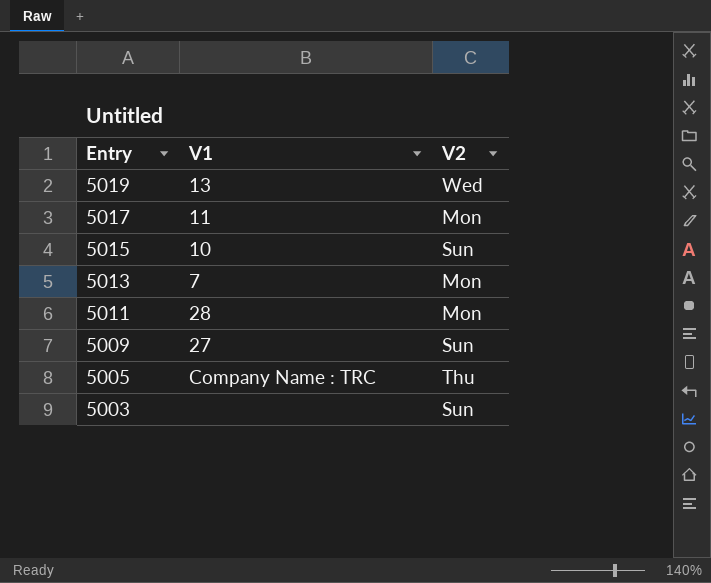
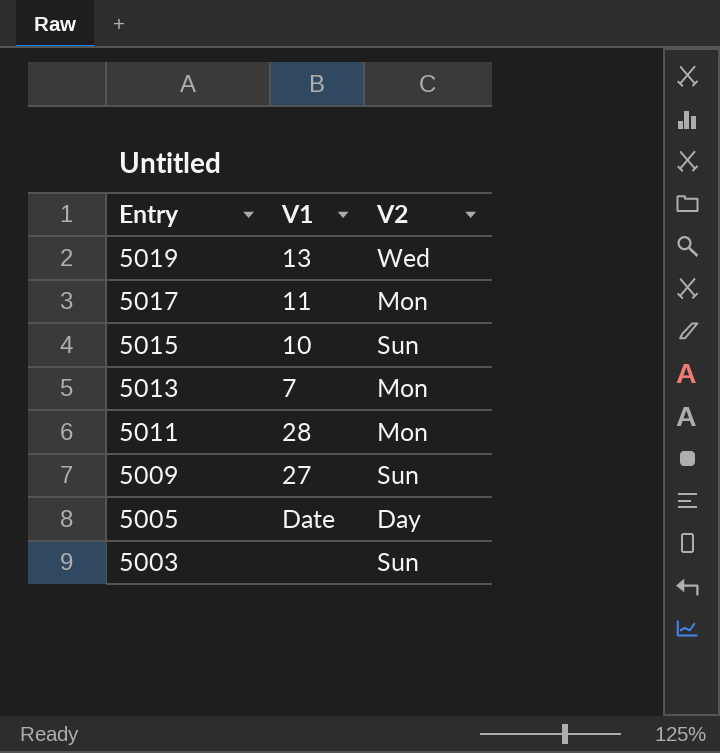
5005 | V1: Company Name : TRC -> Date
5005 | V2: Thu -> Day

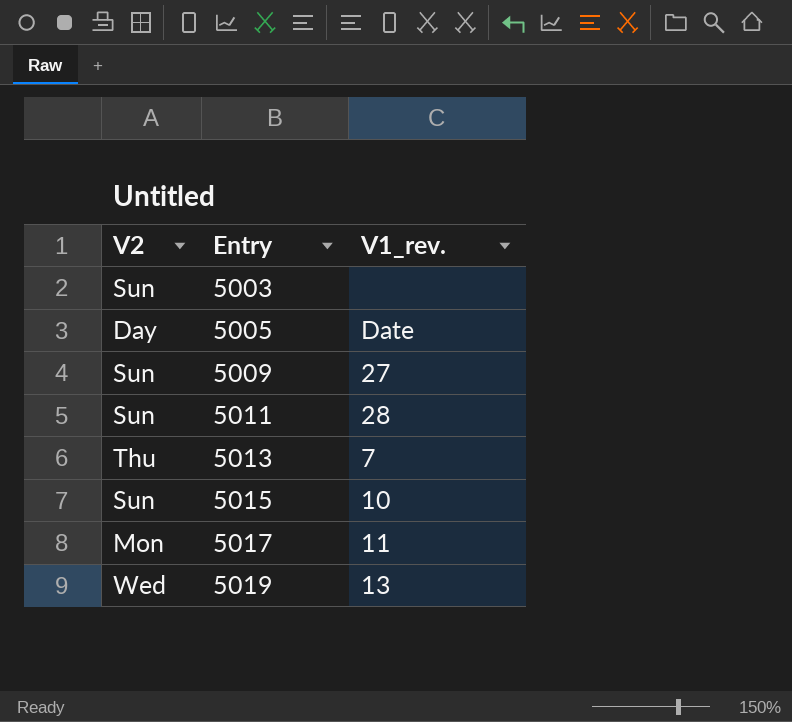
row order: Entry descending -> Entry ascending
column V2 | position: 3 -> 1
column name: V1 -> V1_rev.
5011 | V2: Mon -> Sun
5013 | V2: Mon -> Thu

